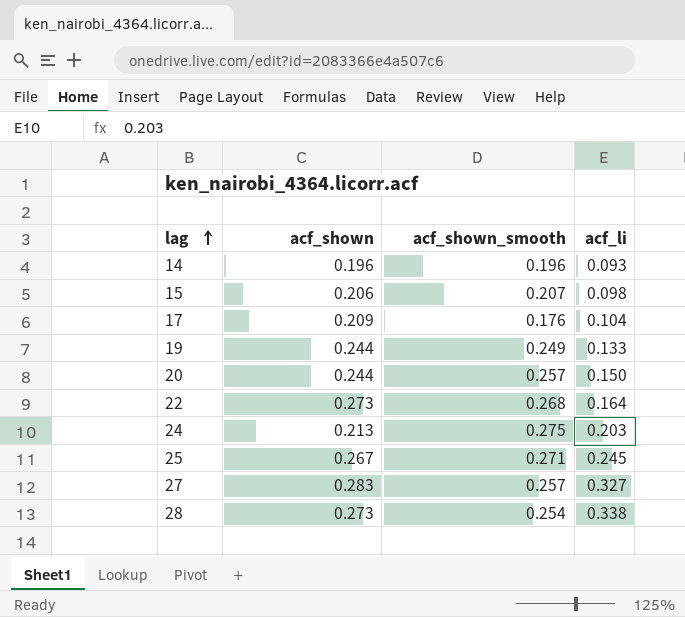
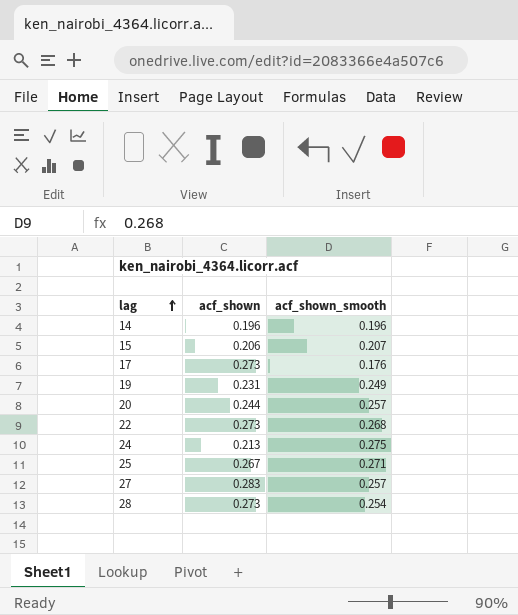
column acf_li | position: 4 -> none
17 | acf_shown: 0.209 -> 0.273
19 | acf_shown: 0.244 -> 0.231

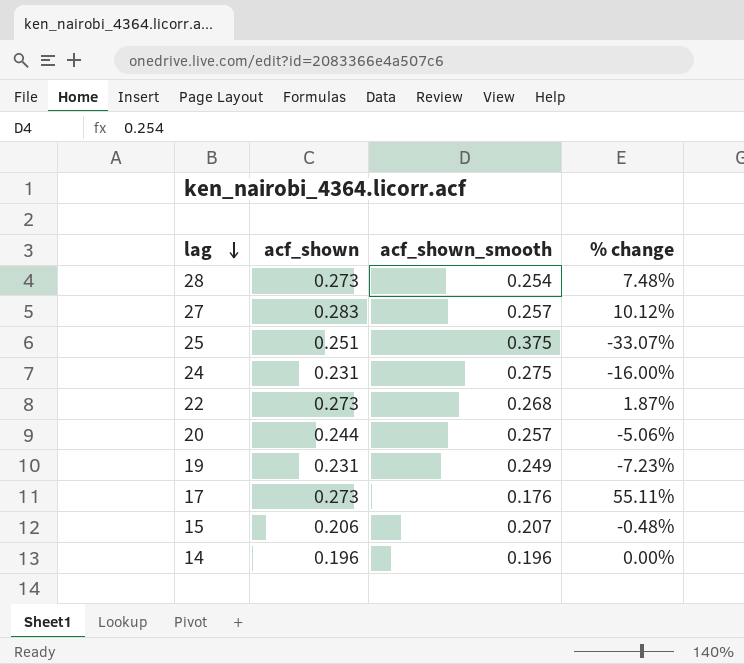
row order: lag ascending -> lag descending
column % change | formula: none -> ([acf_shown] - [acf_shown_smooth]) / [acf_shown_smooth]
25 | acf_shown: 0.267 -> 0.251
25 | acf_shown_smooth: 0.271 -> 0.375
24 | acf_shown: 0.213 -> 0.231

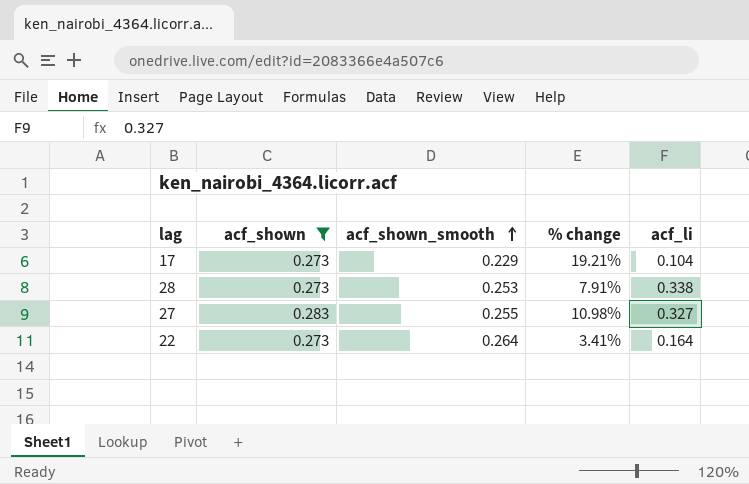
filter: none -> acf_shown >= 0.273
row order: lag descending -> acf_shown_smooth ascending
column acf_li | position: none -> 5
17 | acf_shown_smooth: 0.176 -> 0.229
17 | % change: 55.11% -> 19.21%
28 | acf_shown_smooth: 0.254 -> 0.253
28 | % change: 7.48% -> 7.91%
27 | acf_shown_smooth: 0.257 -> 0.255
27 | % change: 10.12% -> 10.98%
22 | acf_shown_smooth: 0.268 -> 0.264
22 | % change: 1.87% -> 3.41%

